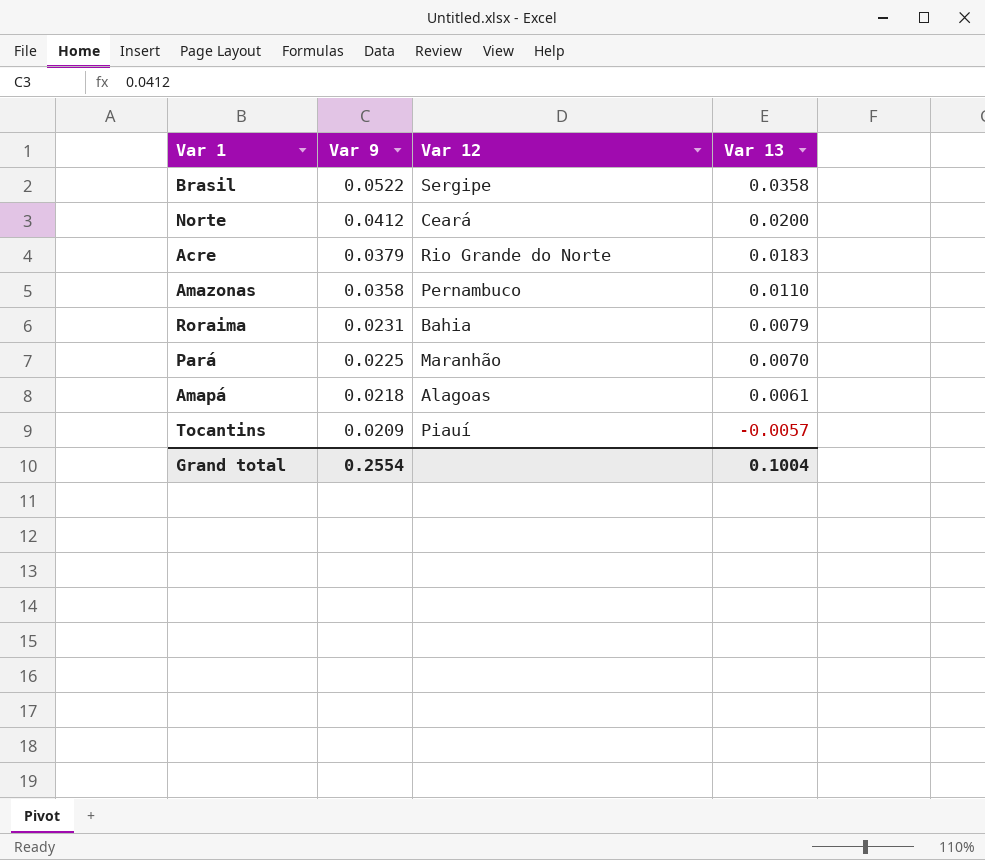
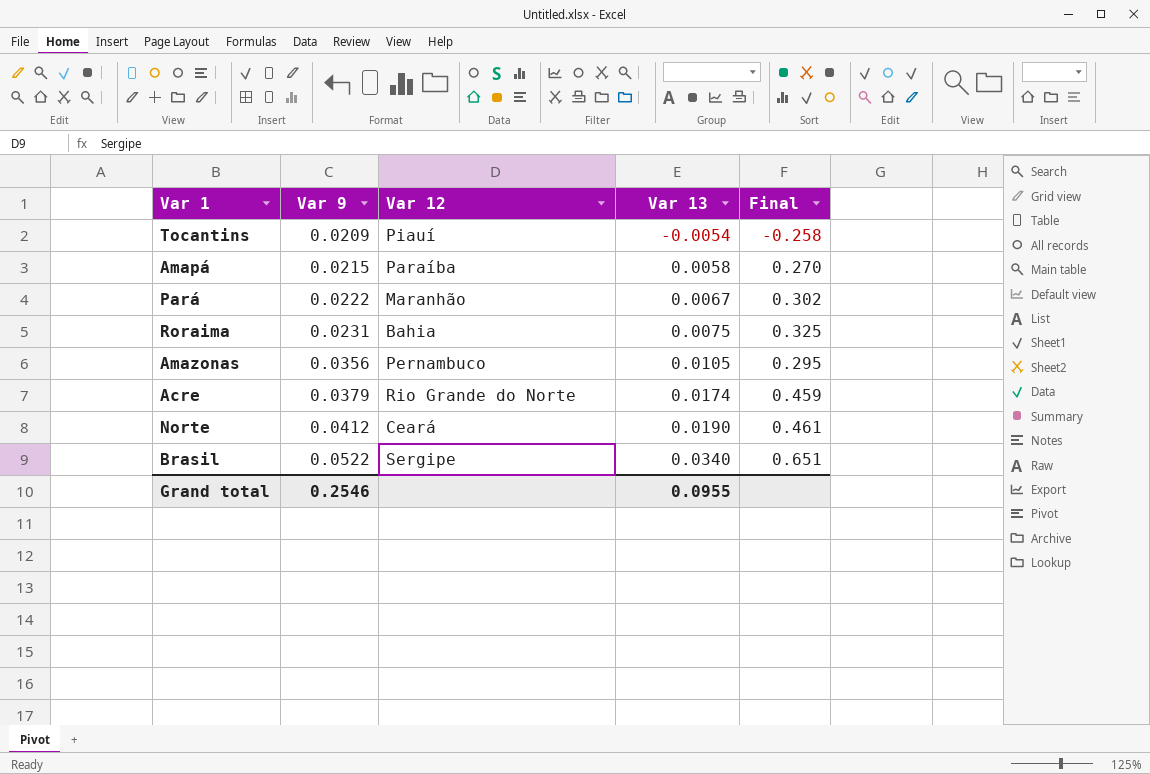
row order: Var 9 descending -> Var 9 ascending
column Final | formula: none -> [Var 13] / [Var 9]
Tocantins | Var 13: -0.0057 -> -0.0054
Amapá | Var 9: 0.0218 -> 0.0215
Amapá | Var 12: Alagoas -> Paraíba
Amapá | Var 13: 0.0061 -> 0.0058
Pará | Var 9: 0.0225 -> 0.0222
Pará | Var 13: 0.0070 -> 0.0067
Roraima | Var 13: 0.0079 -> 0.0075
Amazonas | Var 9: 0.0358 -> 0.0356
Amazonas | Var 13: 0.0110 -> 0.0105
Acre | Var 13: 0.0183 -> 0.0174
Norte | Var 13: 0.0200 -> 0.0190
Brasil | Var 13: 0.0358 -> 0.0340
Grand total | Var 9: 0.2554 -> 0.2546
Grand total | Var 13: 0.1004 -> 0.0955

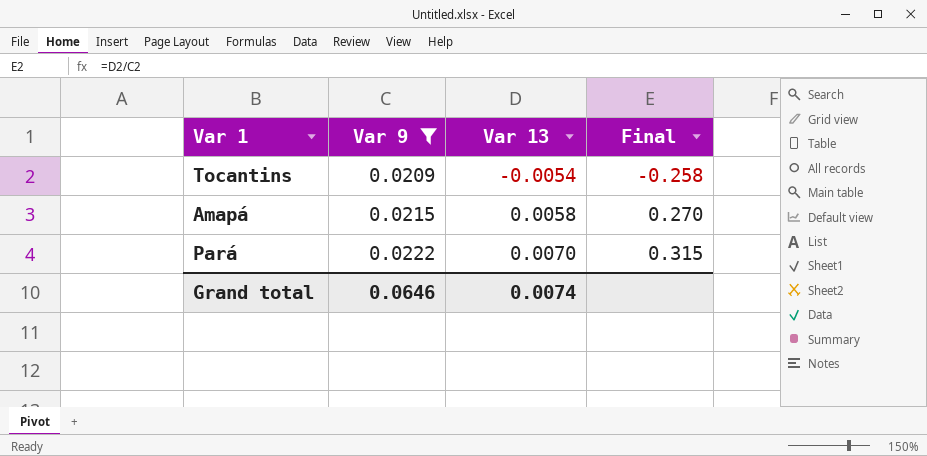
filter: none -> Var 9 <= 0.0222
column Var 12 | position: 3 -> none
Pará | Var 13: 0.0067 -> 0.0070
Pará | Final: 0.302 -> 0.315
Grand total | Var 9: 0.2546 -> 0.0646
Grand total | Var 13: 0.0955 -> 0.0074

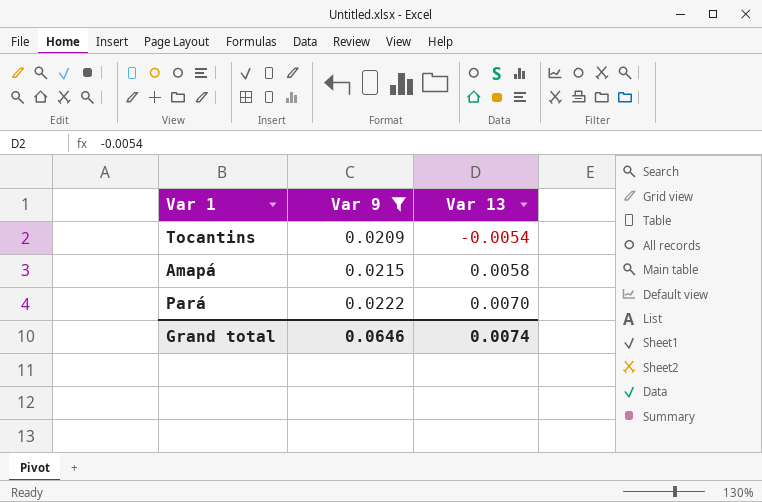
column Final | formula: [Var 13] / [Var 9] -> none

